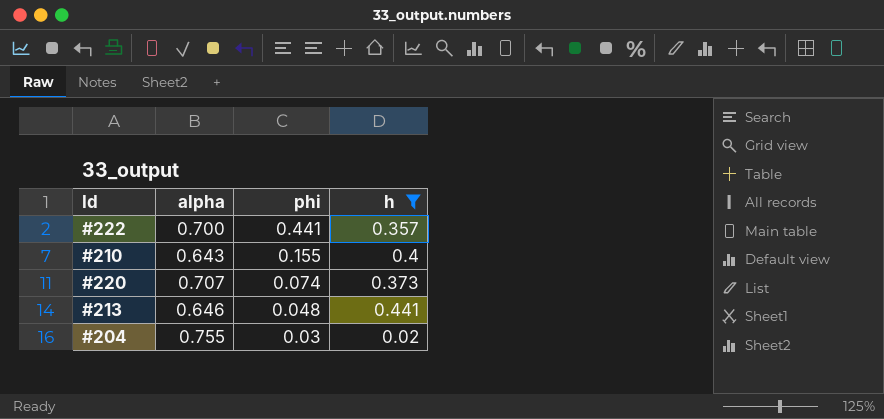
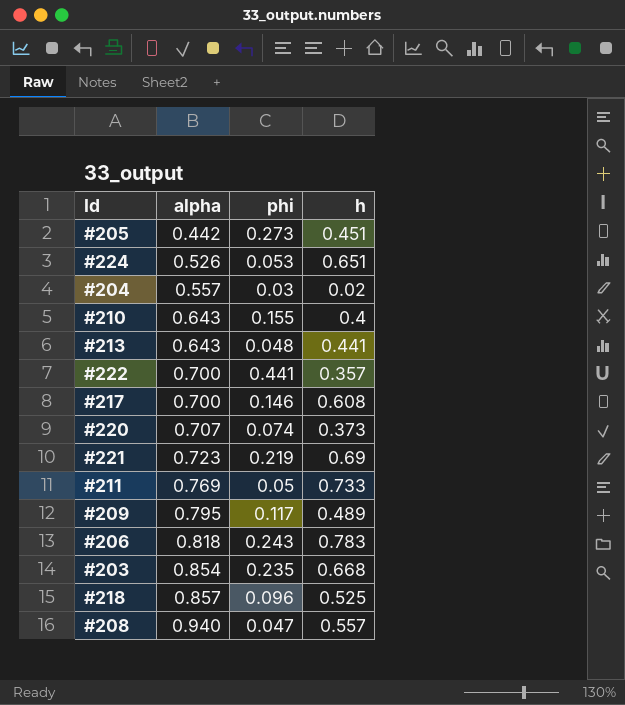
filter: h <= 0.441 -> none
row order: phi descending -> alpha ascending
#204 | alpha: 0.755 -> 0.557
#213 | alpha: 0.646 -> 0.643

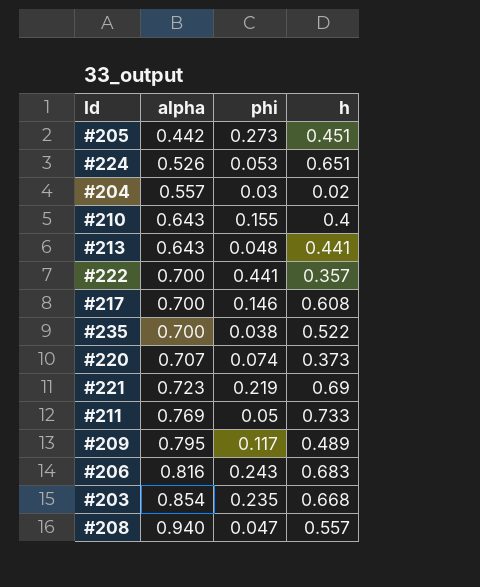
row #218: 0.857 | 0.096 | 0.525 -> none
row #235: none -> 0.700 | 0.038 | 0.522
#206 | alpha: 0.818 -> 0.816
#206 | h: 0.783 -> 0.683

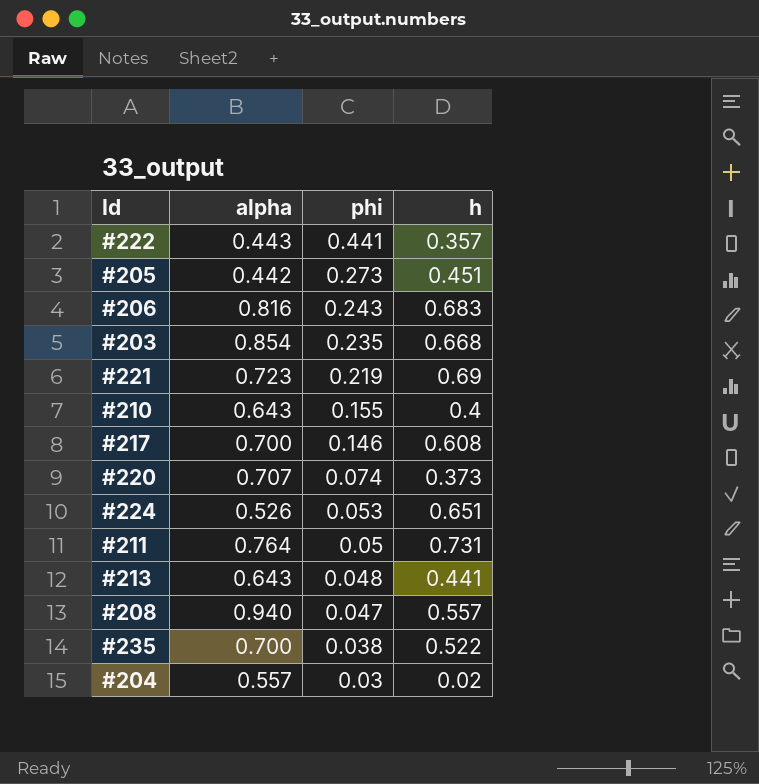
row order: alpha ascending -> phi descending
row #209: 0.795 | 0.117 | 0.489 -> none
#222 | alpha: 0.700 -> 0.443
#211 | alpha: 0.769 -> 0.764
#211 | h: 0.733 -> 0.731

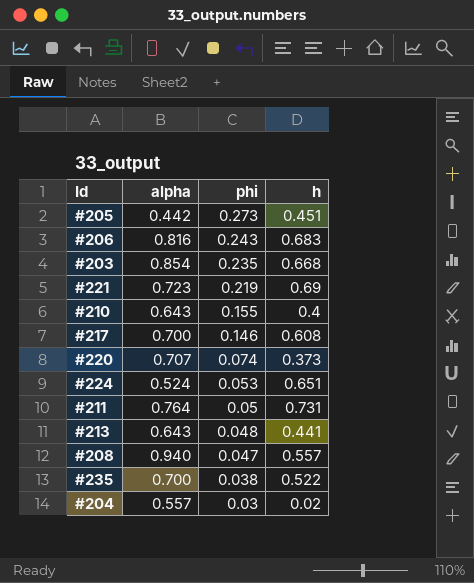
row #222: 0.443 | 0.441 | 0.357 -> none
#224 | alpha: 0.526 -> 0.524

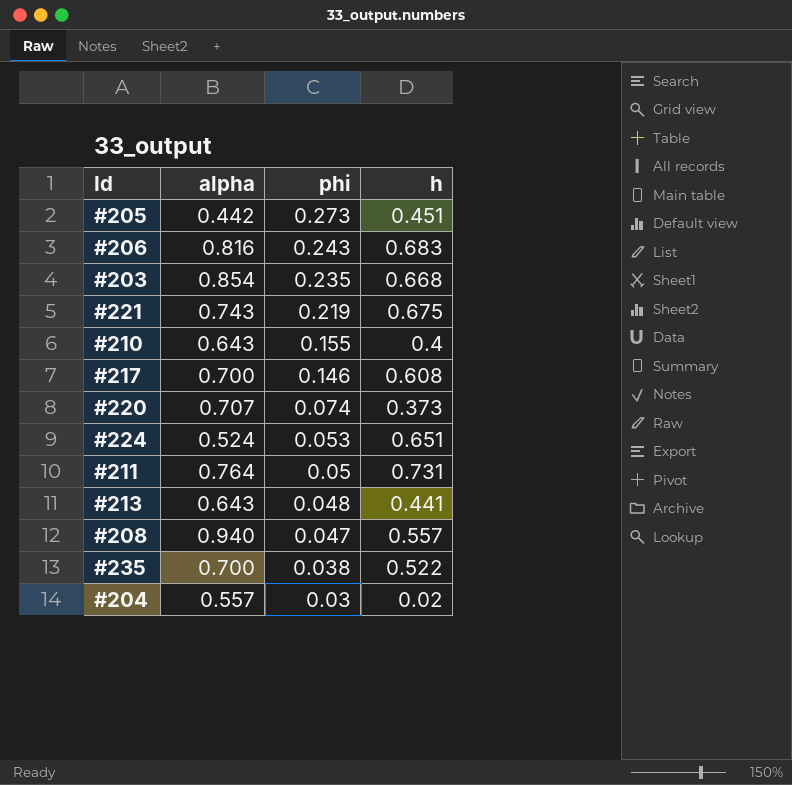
#221 | alpha: 0.723 -> 0.743
#221 | h: 0.69 -> 0.675

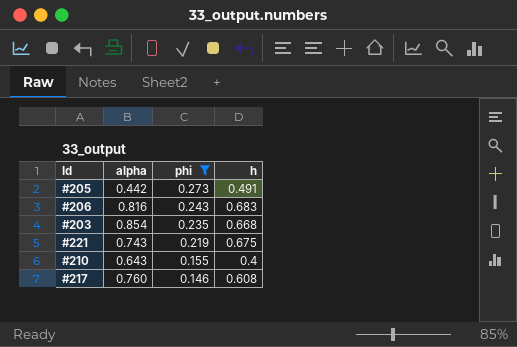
filter: none -> phi >= 0.146
#205 | h: 0.451 -> 0.491
#217 | alpha: 0.700 -> 0.760

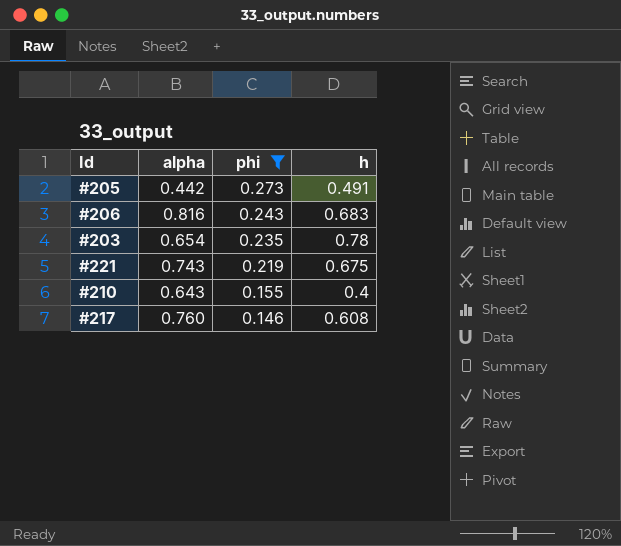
#203 | alpha: 0.854 -> 0.654
#203 | h: 0.668 -> 0.78

